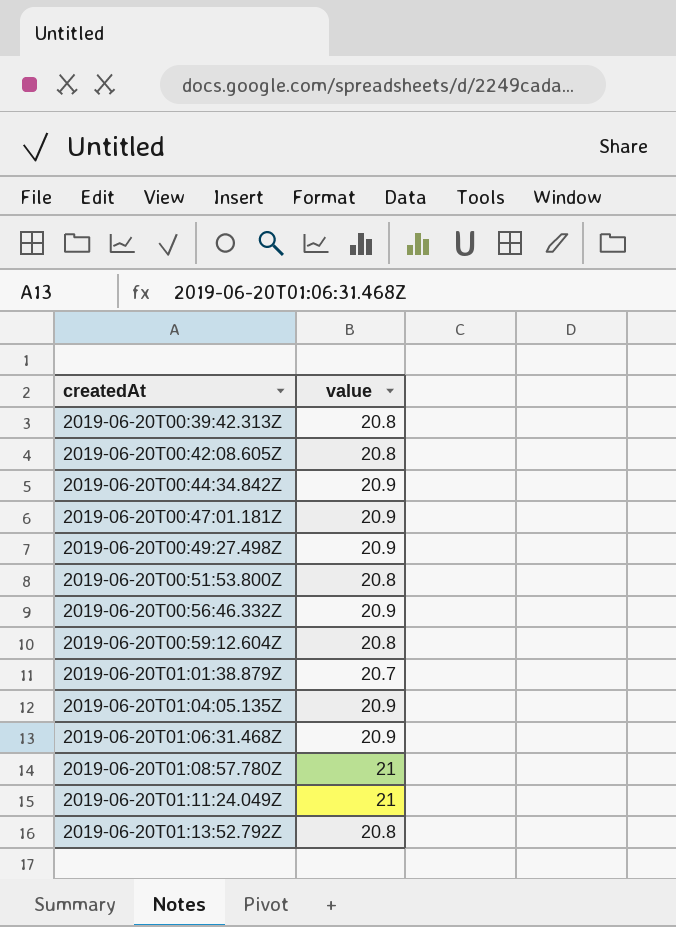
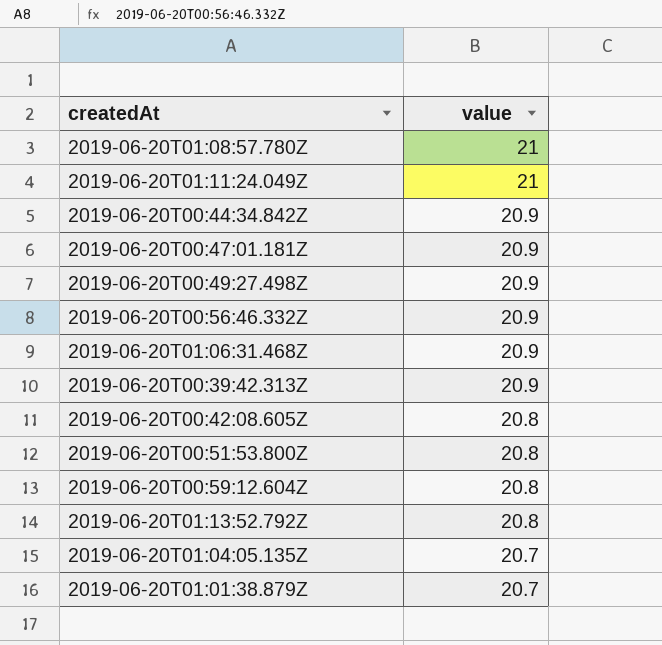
row order: createdAt ascending -> value descending
2019-06-20T00:39:42.313Z | value: 20.8 -> 20.9
2019-06-20T01:04:05.135Z | value: 20.9 -> 20.7

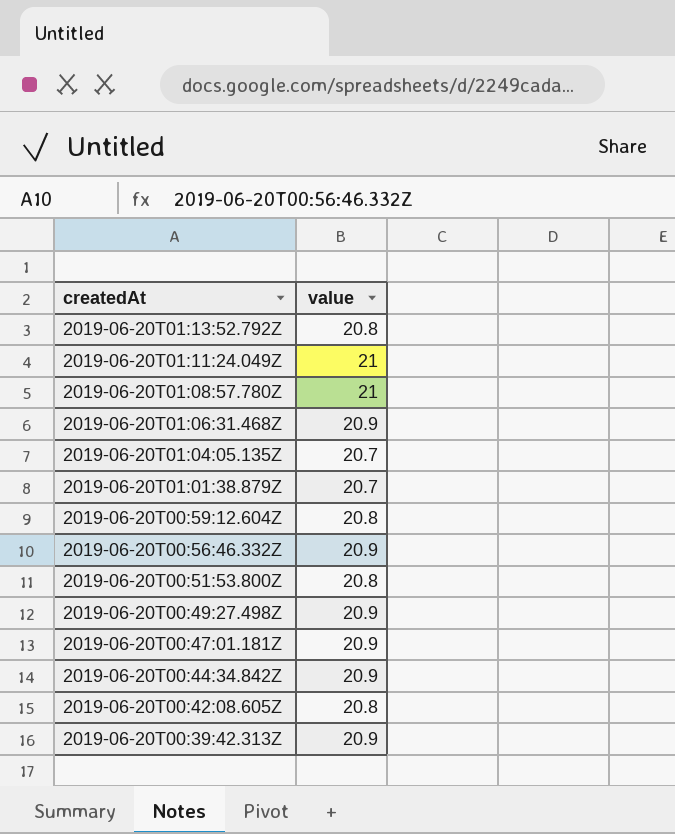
row order: value descending -> createdAt descending

